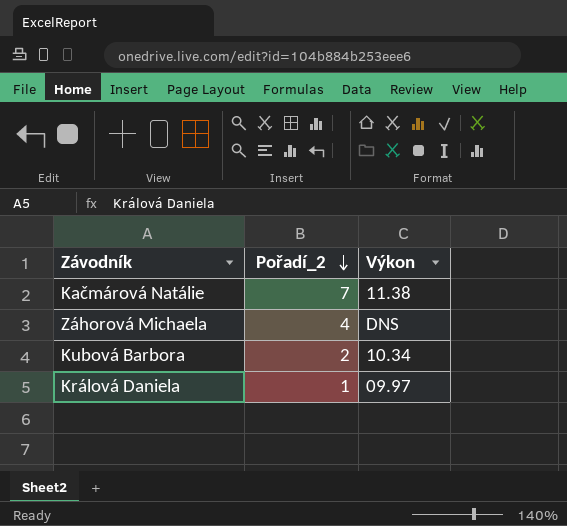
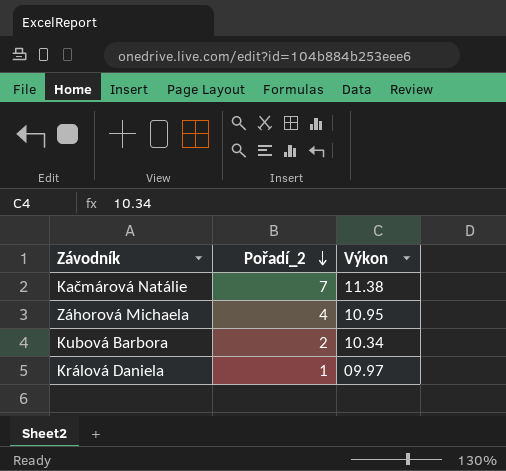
Záhorová Michaela | Výkon: DNS -> 10.95

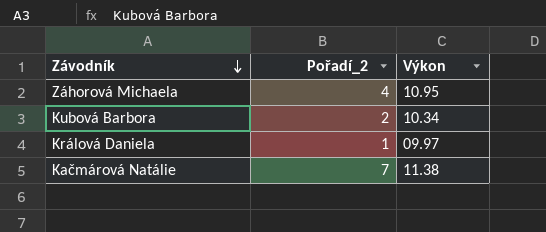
row order: Pořadí_2 descending -> Závodník descending

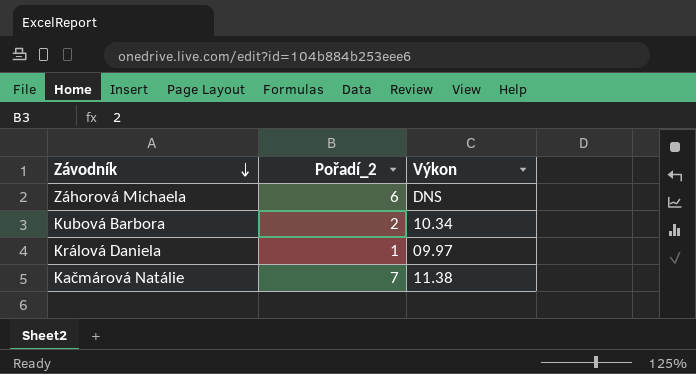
Záhorová Michaela | Pořadí_2: 4 -> 6
Záhorová Michaela | Výkon: 10.95 -> DNS

